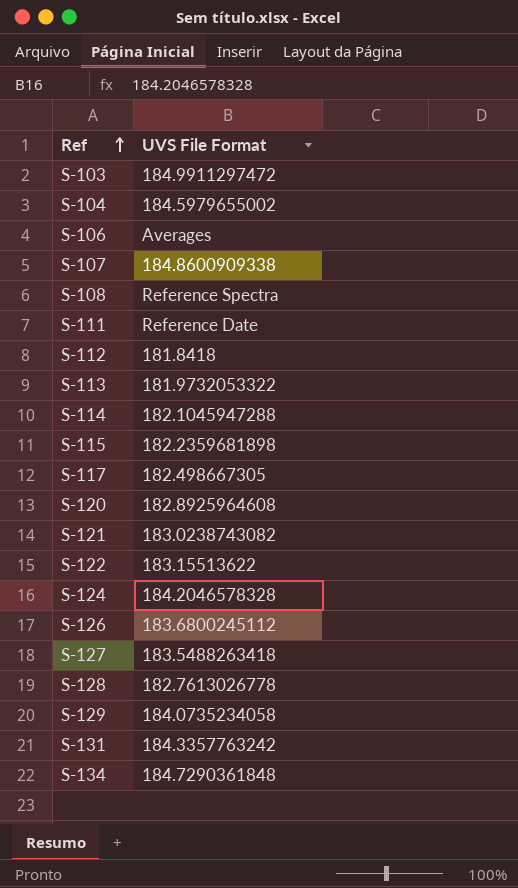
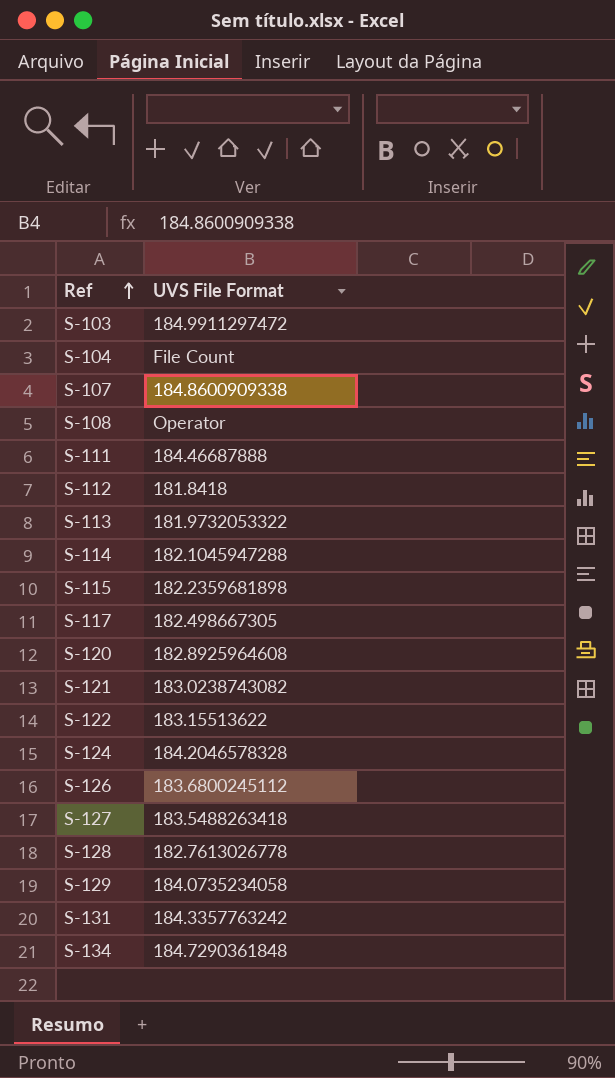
row S-106: Averages -> none
S-104 | UVS File Format: 184.5979655002 -> File Count
S-108 | UVS File Format: Reference Spectra -> Operator
S-111 | UVS File Format: Reference Date -> 184.46687888

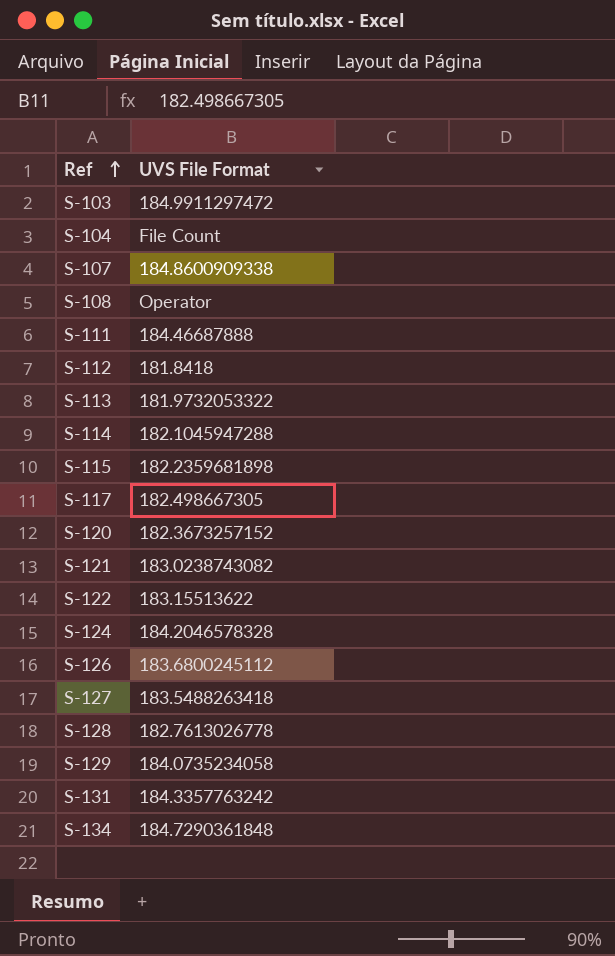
S-120 | UVS File Format: 182.8925964608 -> 182.3673257152

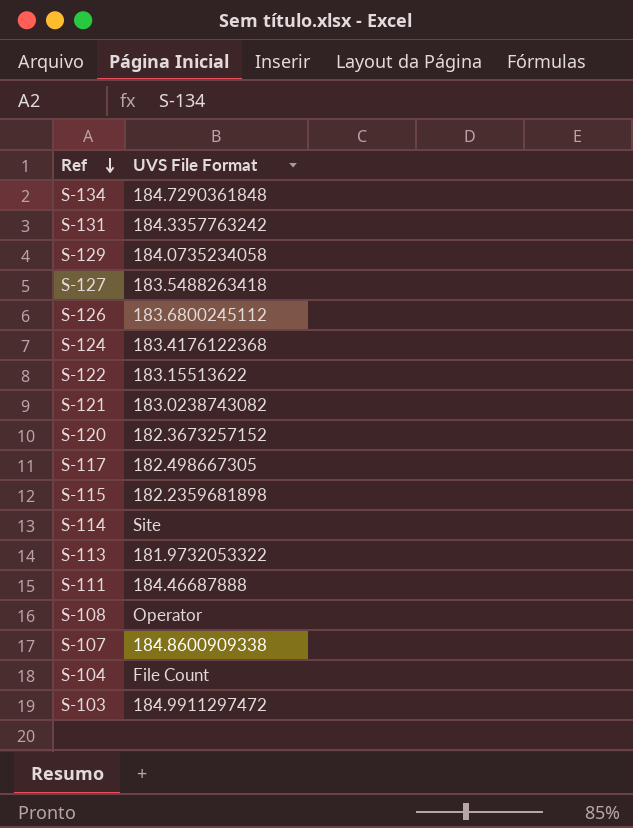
row order: Ref ascending -> Ref descending
row S-112: 181.8418 -> none
row S-128: 182.7613026778 -> none
S-124 | UVS File Format: 184.2046578328 -> 183.4176122368
S-114 | UVS File Format: 182.1045947288 -> Site

